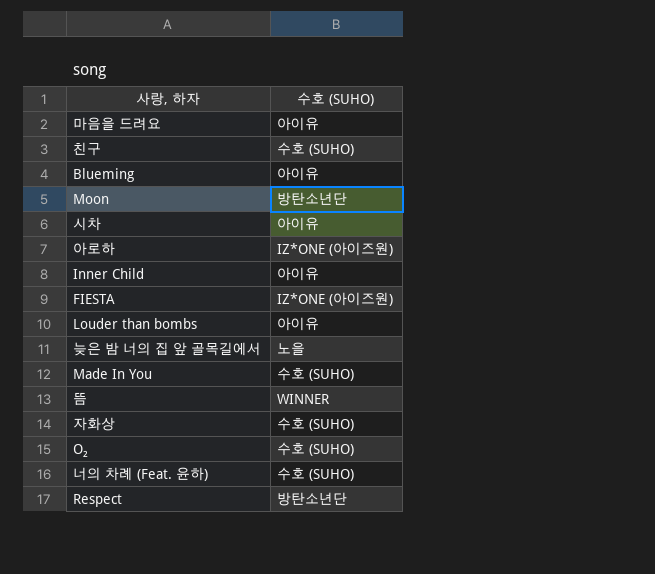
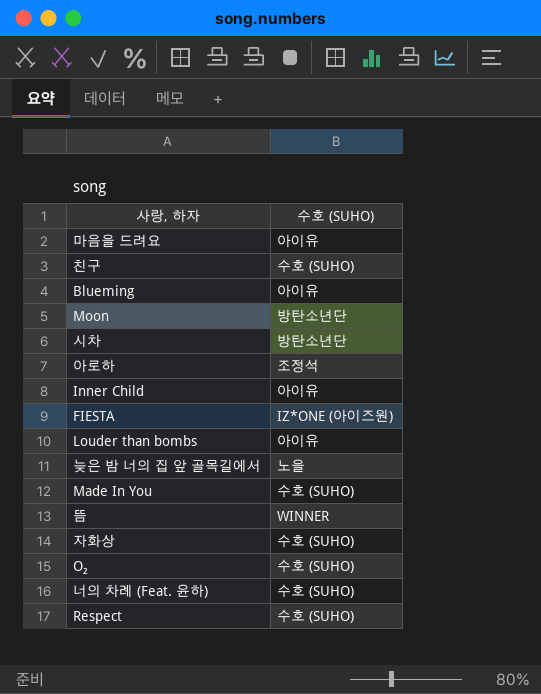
시차 | 수호 (SUHO): 아이유 -> 방탄소년단
아로하 | 수호 (SUHO): IZ*ONE (아이즈원) -> 조정석
Respect | 수호 (SUHO): 방탄소년단 -> 수호 (SUHO)

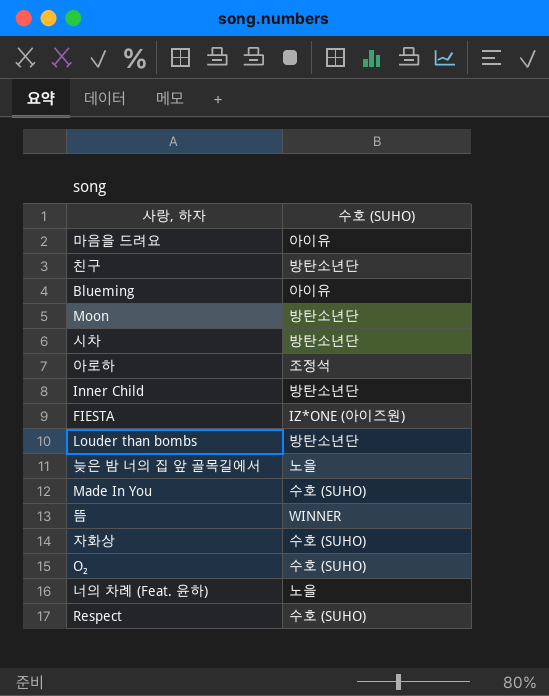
친구 | 수호 (SUHO): 수호 (SUHO) -> 방탄소년단
Inner Child | 수호 (SUHO): 아이유 -> 방탄소년단
Louder than bombs | 수호 (SUHO): 아이유 -> 방탄소년단
너의 차례 (Feat. 윤하) | 수호 (SUHO): 수호 (SUHO) -> 노을

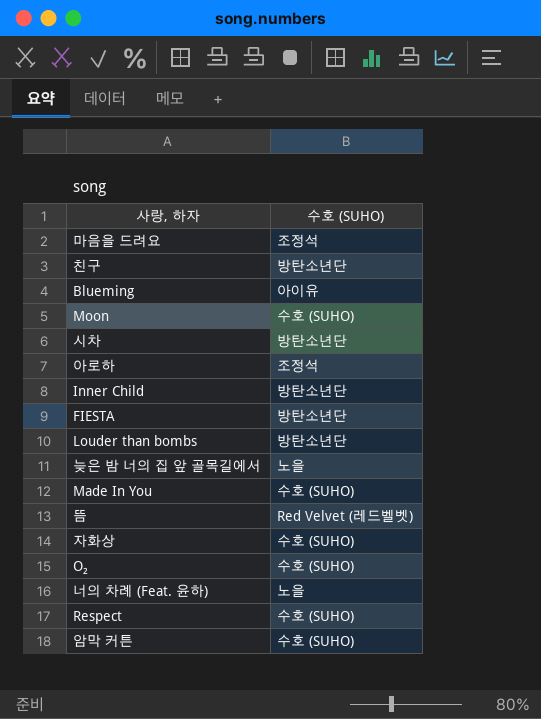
마음을 드려요 | 수호 (SUHO): 아이유 -> 조정석
Moon | 수호 (SUHO): 방탄소년단 -> 수호 (SUHO)
FIESTA | 수호 (SUHO): IZ*ONE (아이즈원) -> 방탄소년단
뜸 | 수호 (SUHO): WINNER -> Red Velvet (레드벨벳)
row 암막 커튼: none -> 수호 (SUHO)

